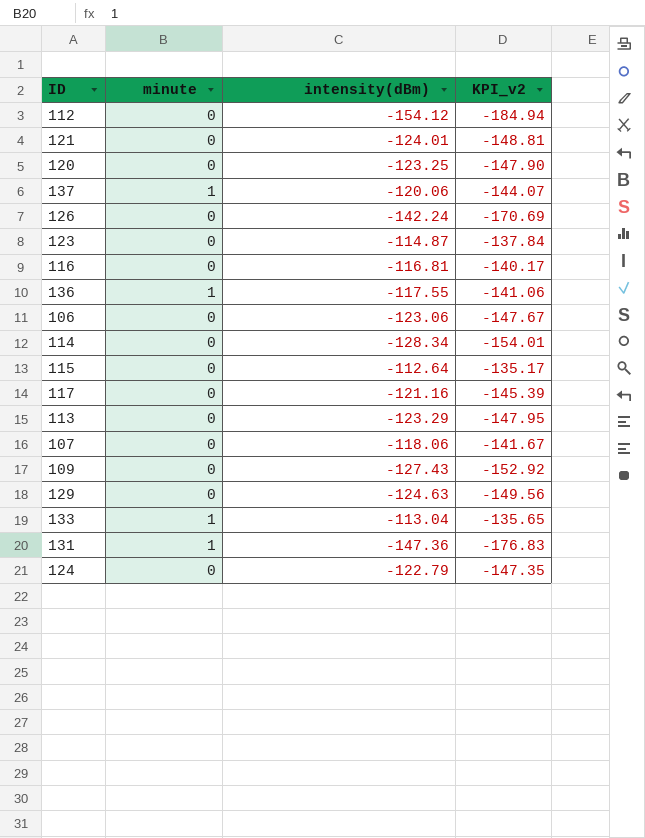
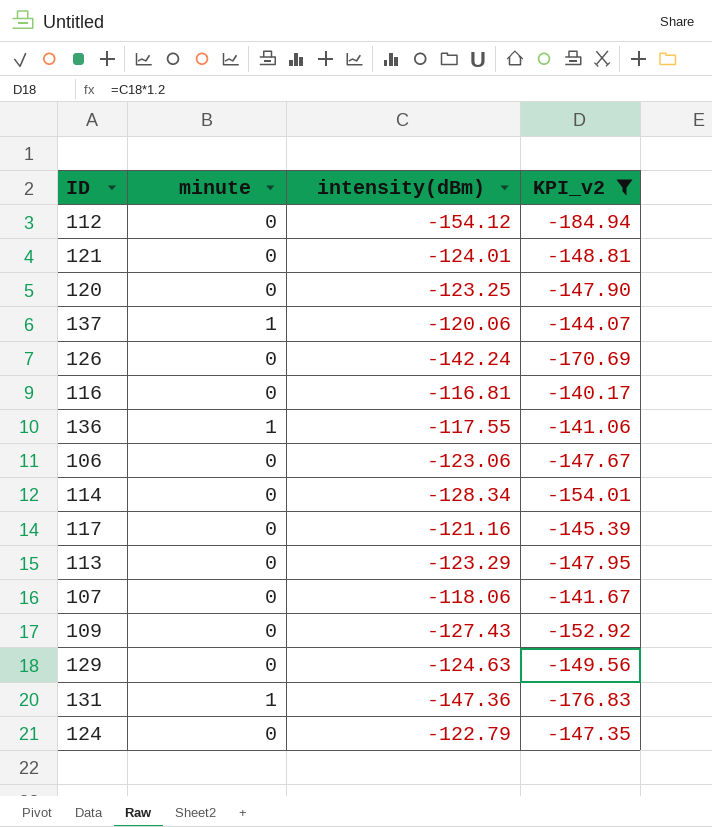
filter: none -> KPI_v2 <= -140.17

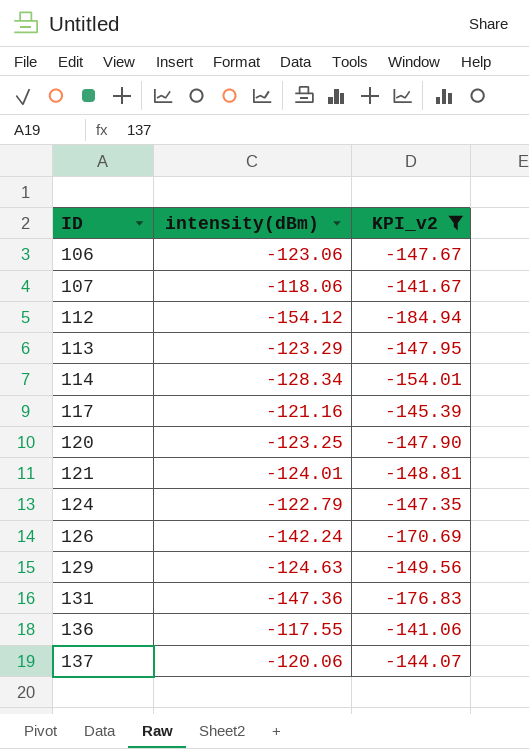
row order: none -> ID ascending
column minute | position: 2 -> none
row 116: 0 | -116.81 | -140.17 -> none
row 109: 0 | -127.43 | -152.92 -> none

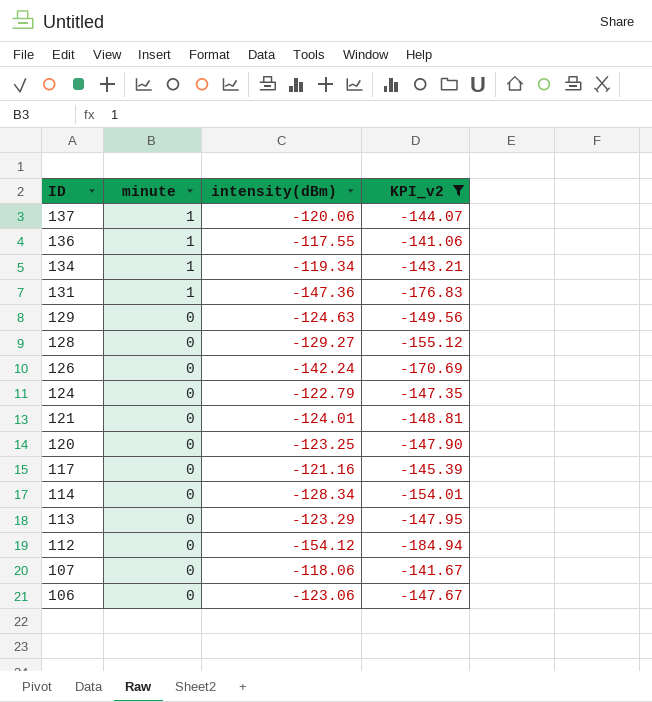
row order: ID ascending -> ID descending
column minute | position: none -> 2
row 134: none -> 1 | -119.34 | -143.21
row 128: none -> 0 | -129.27 | -155.12

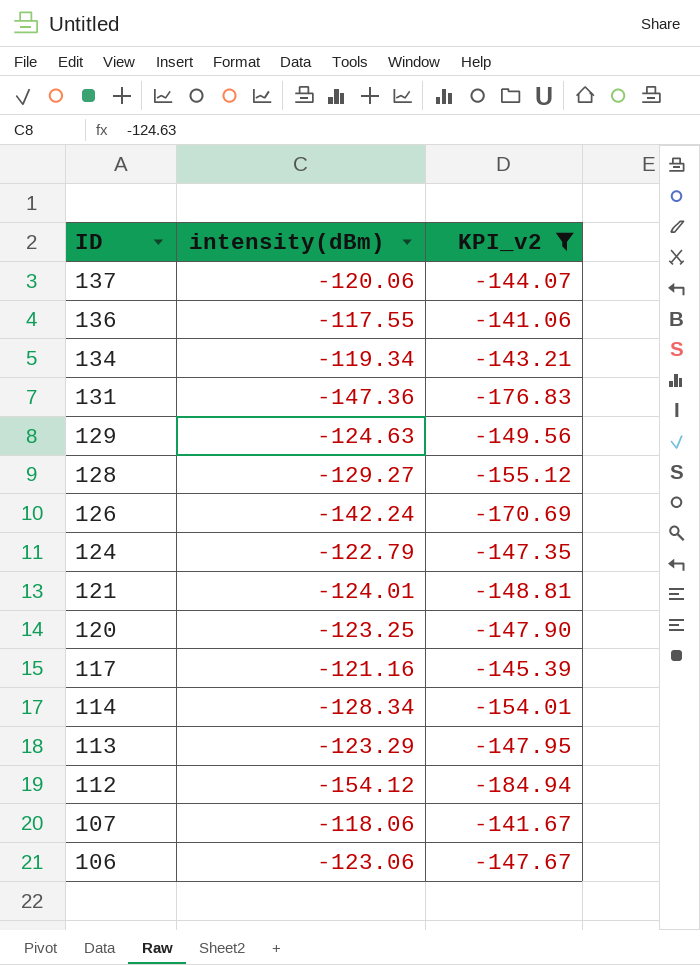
column minute | position: 2 -> none

